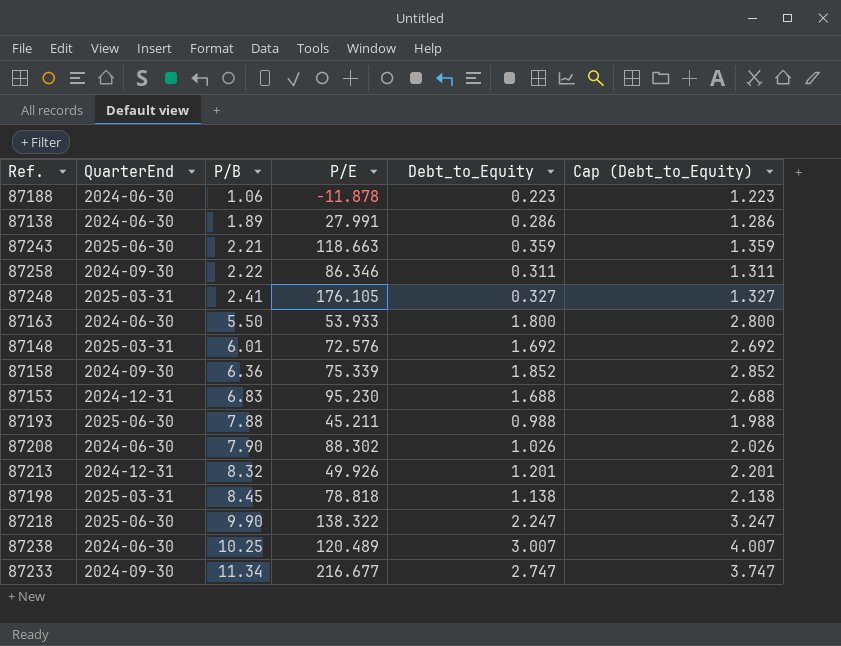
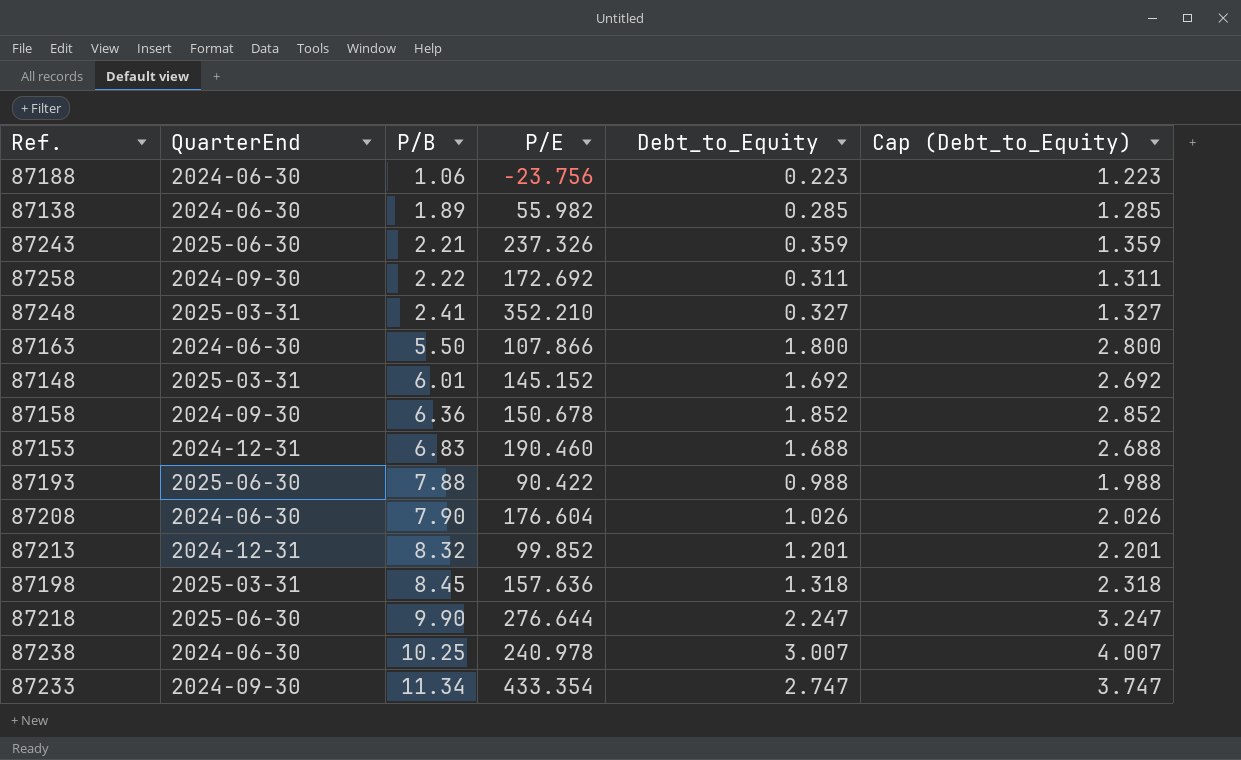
87188 | P/E: -11.878 -> -23.756
87138 | P/E: 27.991 -> 55.982
87138 | Debt_to_Equity: 0.286 -> 0.285
87138 | Cap (Debt_to_Equity): 1.286 -> 1.285
87243 | P/E: 118.663 -> 237.326
87258 | P/E: 86.346 -> 172.692
87248 | P/E: 176.105 -> 352.210
87163 | P/E: 53.933 -> 107.866
87148 | P/E: 72.576 -> 145.152
87158 | P/E: 75.339 -> 150.678
87153 | P/E: 95.230 -> 190.460
87193 | P/E: 45.211 -> 90.422
87208 | P/E: 88.302 -> 176.604
87213 | P/E: 49.926 -> 99.852
87198 | P/E: 78.818 -> 157.636
87198 | Debt_to_Equity: 1.138 -> 1.318
87198 | Cap (Debt_to_Equity): 2.138 -> 2.318
87218 | P/E: 138.322 -> 276.644
87238 | P/E: 120.489 -> 240.978
87233 | P/E: 216.677 -> 433.354

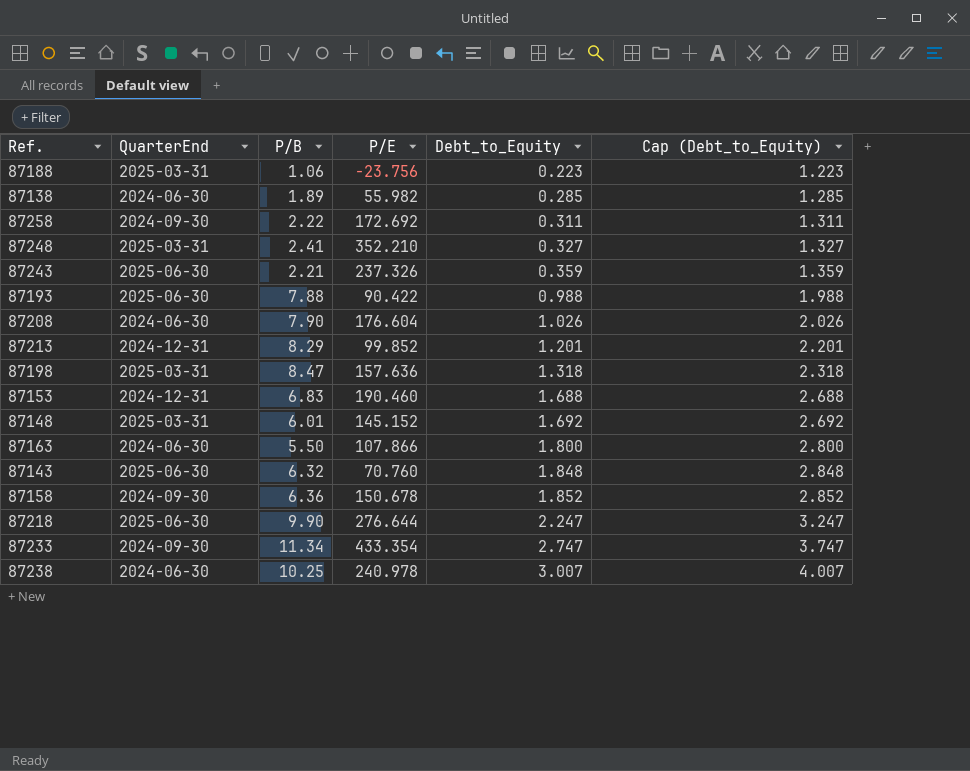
row order: P/B ascending -> Debt_to_Equity ascending
87188 | QuarterEnd: 2024-06-30 -> 2025-03-31
87213 | P/B: 8.32 -> 8.29
87198 | P/B: 8.45 -> 8.47
row 87143: none -> 2025-06-30 | 6.32 | 70.760 | 1.848 | 2.848

